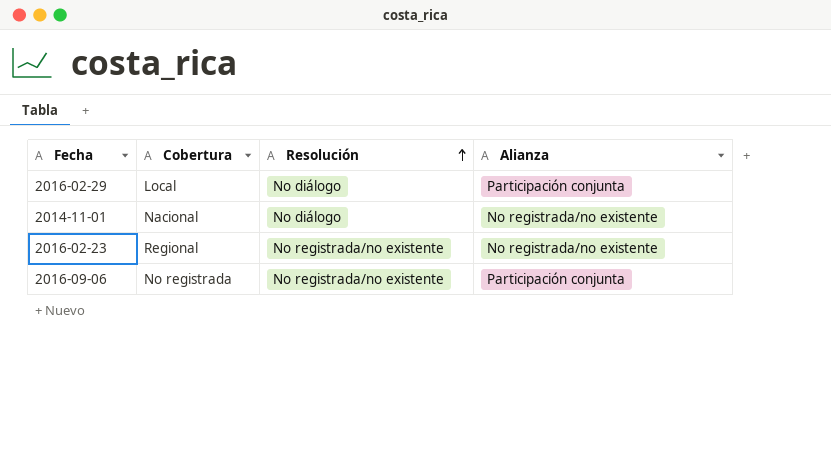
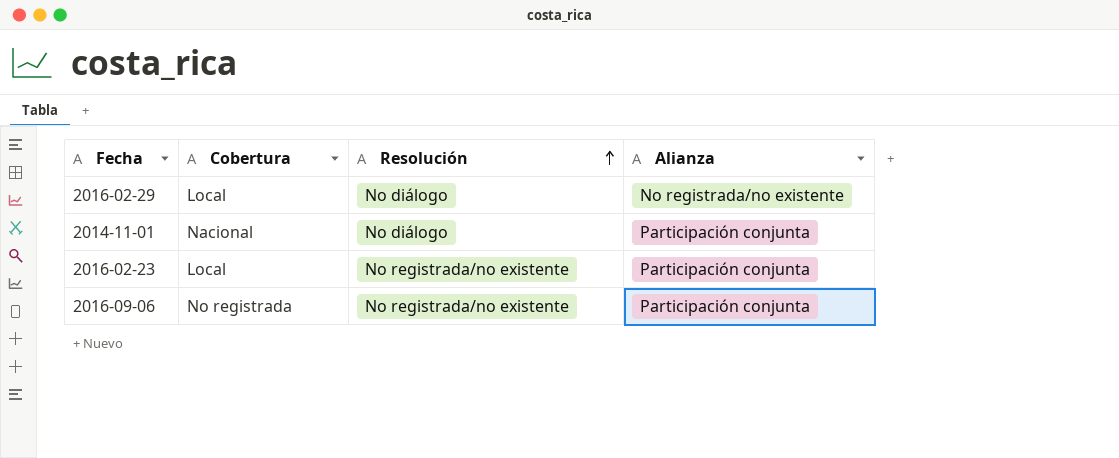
2016-02-29 | Alianza: Participación conjunta -> No registrada/no existente
2014-11-01 | Alianza: No registrada/no existente -> Participación conjunta
2016-02-23 | Cobertura: Regional -> Local
2016-02-23 | Alianza: No registrada/no existente -> Participación conjunta

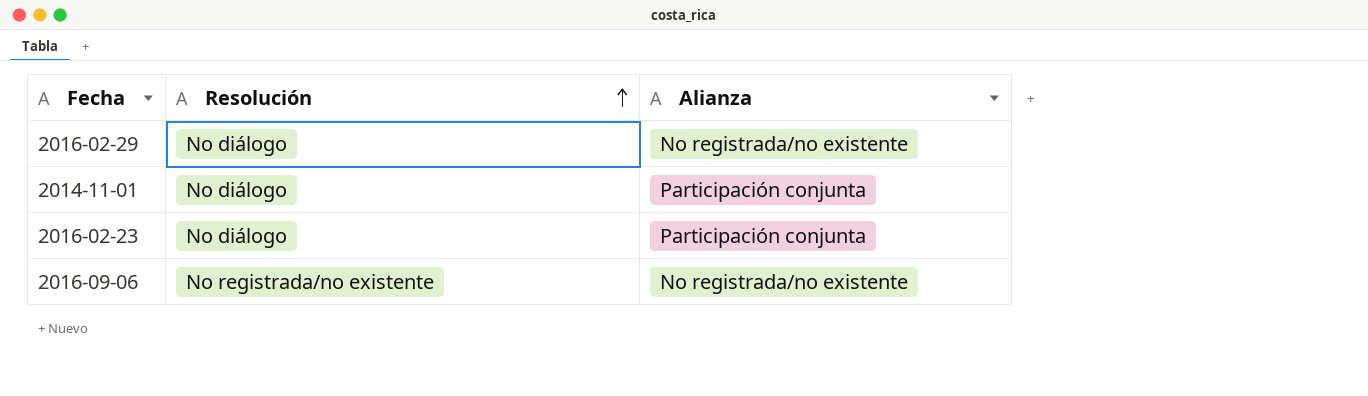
column Cobertura | position: 2 -> none
2016-02-23 | Resolución: No registrada/no existente -> No diálogo
2016-09-06 | Alianza: Participación conjunta -> No registrada/no existente

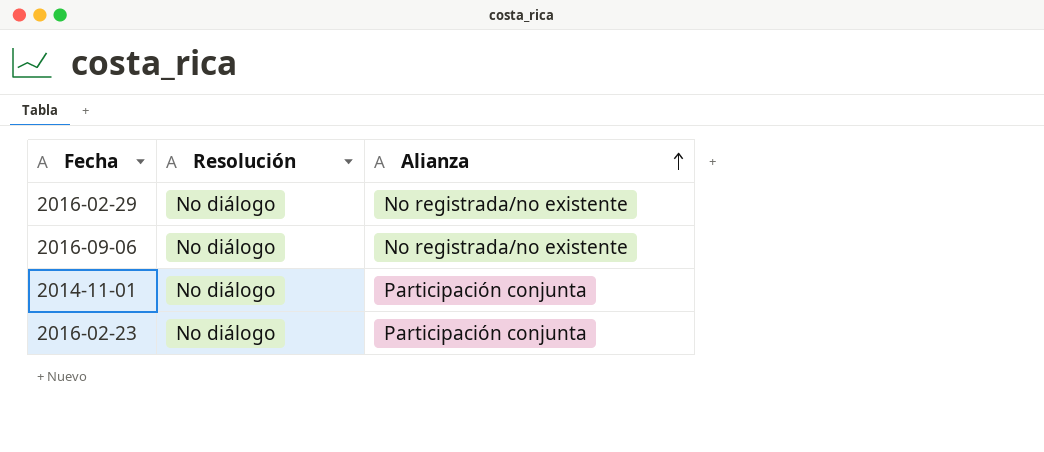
row order: Resolución ascending -> Alianza ascending
2016-09-06 | Resolución: No registrada/no existente -> No diálogo

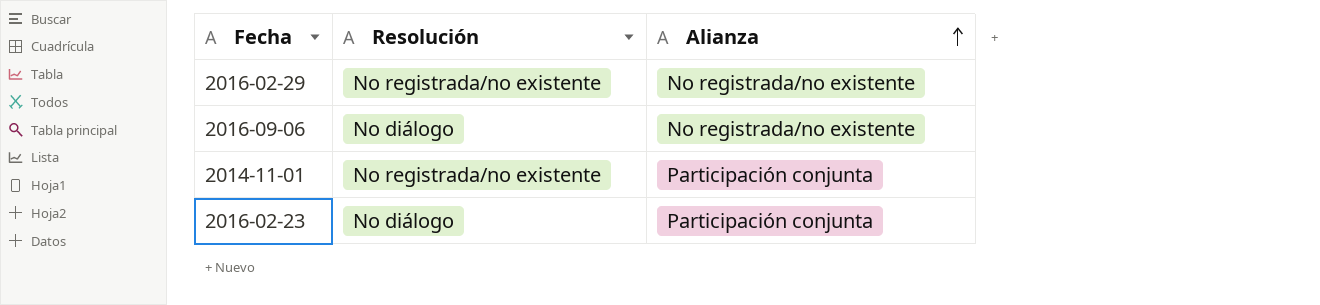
2016-02-29 | Resolución: No diálogo -> No registrada/no existente
2014-11-01 | Resolución: No diálogo -> No registrada/no existente

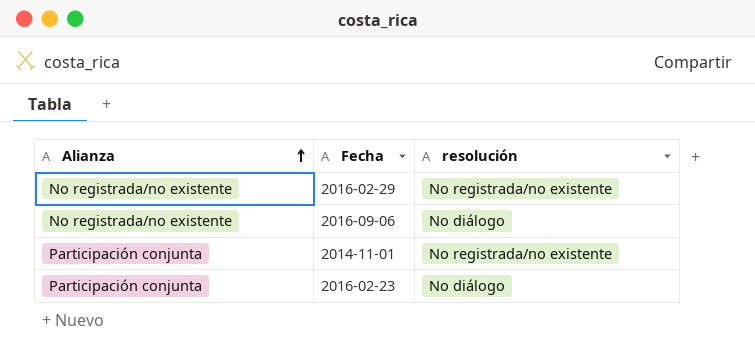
column Alianza | position: 3 -> 1
column name: Resolución -> resolución

